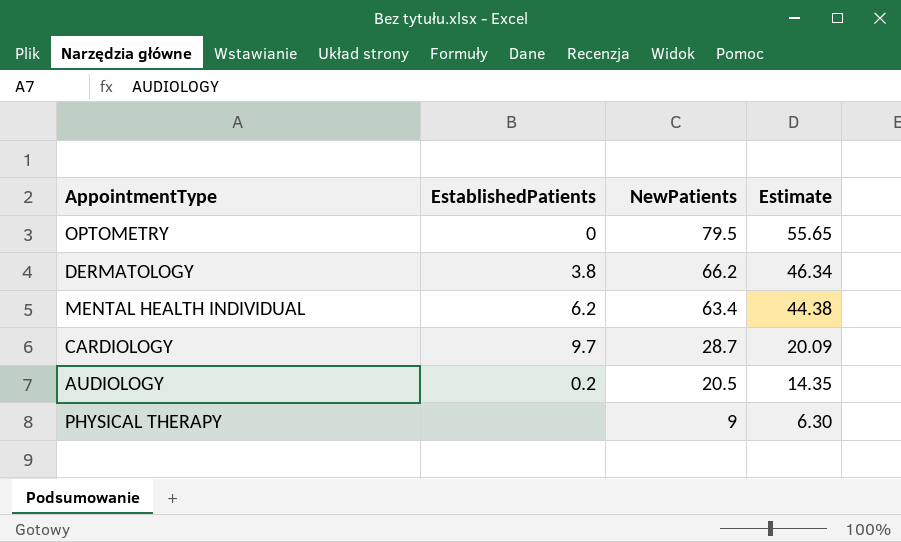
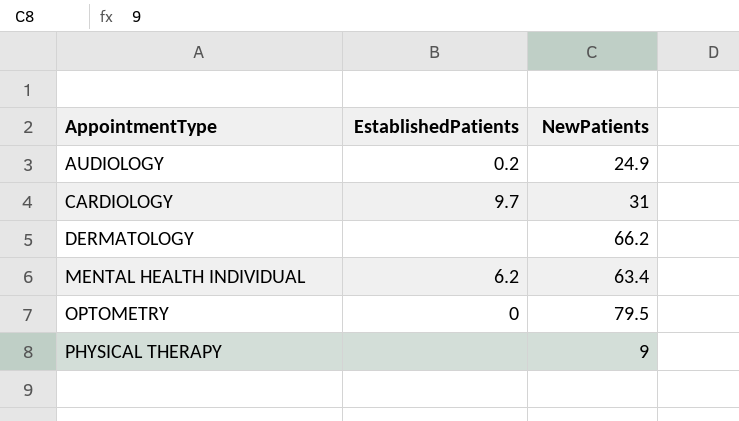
row order: NewPatients descending -> AppointmentType ascending
column Estimate | formula: [NewPatients] * 0.7 -> none
AUDIOLOGY | NewPatients: 20.5 -> 24.9
CARDIOLOGY | NewPatients: 28.7 -> 31
DERMATOLOGY | EstablishedPatients: 3.8 -> none

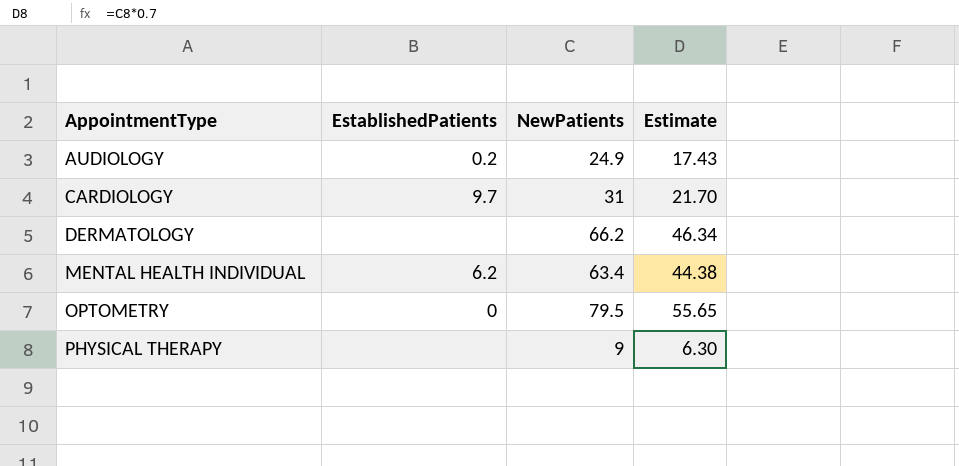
column Estimate | formula: none -> [NewPatients] * 0.7

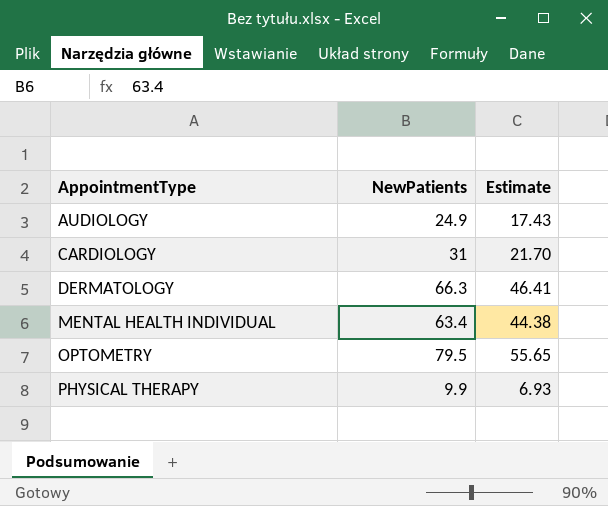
column EstablishedPatients | position: 2 -> none
DERMATOLOGY | NewPatients: 66.2 -> 66.3
DERMATOLOGY | Estimate: 46.34 -> 46.41
PHYSICAL THERAPY | NewPatients: 9 -> 9.9
PHYSICAL THERAPY | Estimate: 6.30 -> 6.93

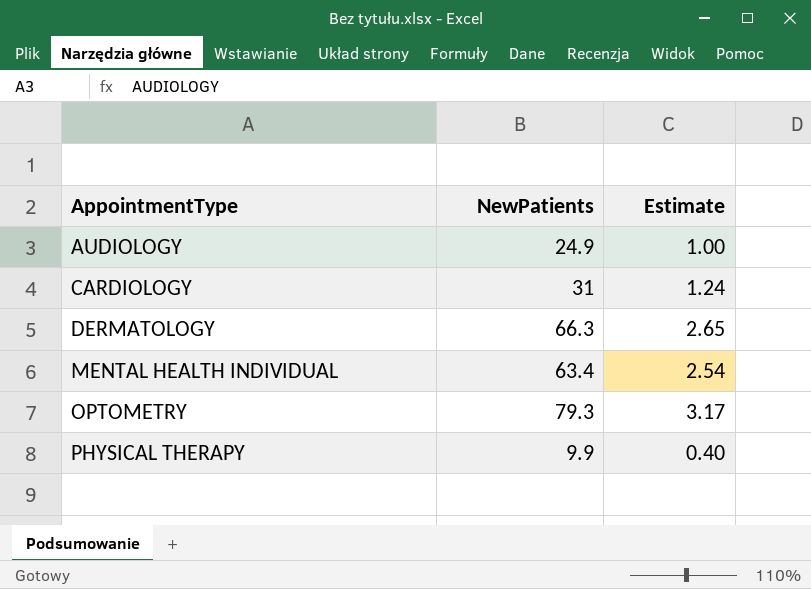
column Estimate | formula: [NewPatients] * 0.7 -> [NewPatients] * 0.04
OPTOMETRY | NewPatients: 79.5 -> 79.3

